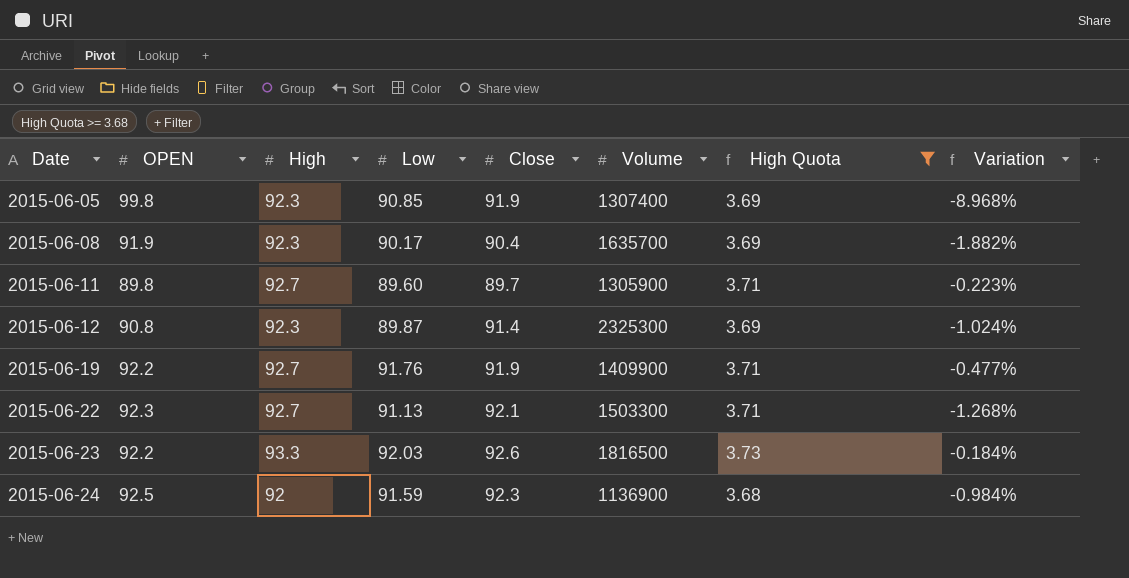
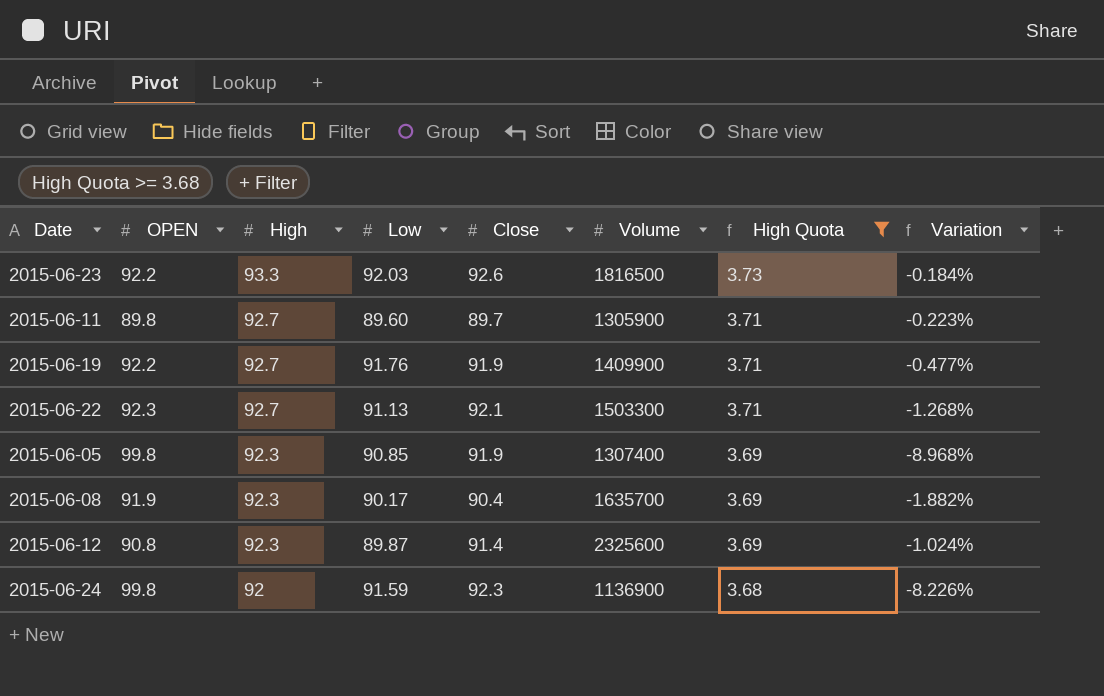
row order: Date ascending -> High descending
2015-06-12 | Volume: 2325300 -> 2325600
2015-06-24 | OPEN: 92.5 -> 99.8
2015-06-24 | Variation: -0.984% -> -8.226%

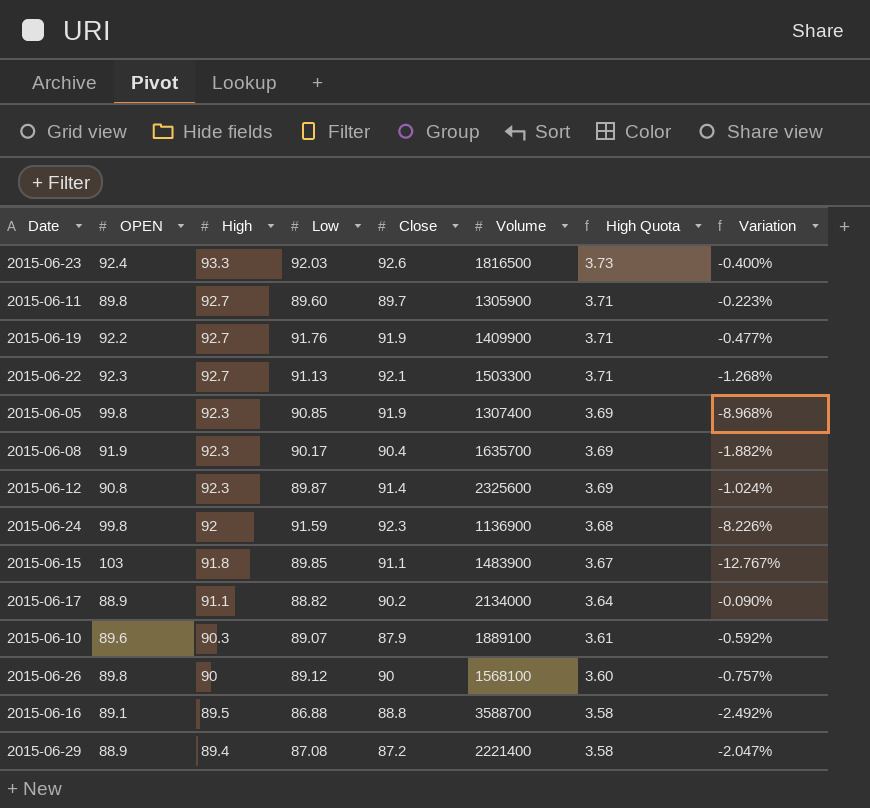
filter: High Quota >= 3.68 -> none
2015-06-23 | OPEN: 92.2 -> 92.4
2015-06-23 | Variation: -0.184% -> -0.400%

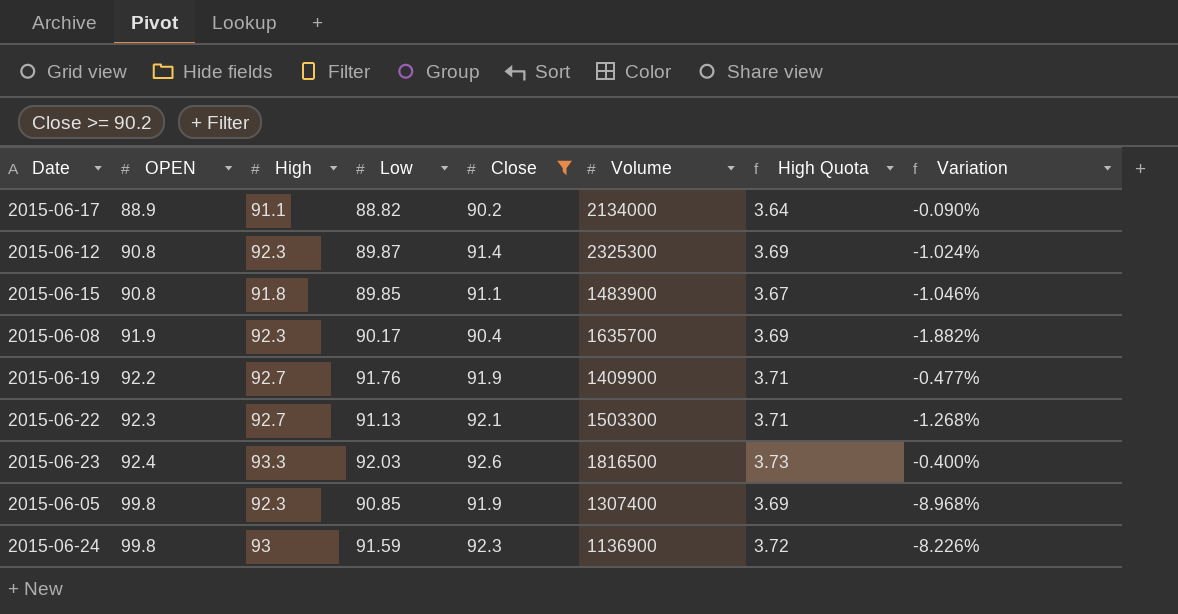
filter: none -> Close >= 90.2
row order: High descending -> OPEN ascending
2015-06-12 | Volume: 2325600 -> 2325300
2015-06-15 | OPEN: 103 -> 90.8
2015-06-15 | Variation: -12.767% -> -1.046%
2015-06-24 | High: 92 -> 93
2015-06-24 | High Quota: 3.68 -> 3.72

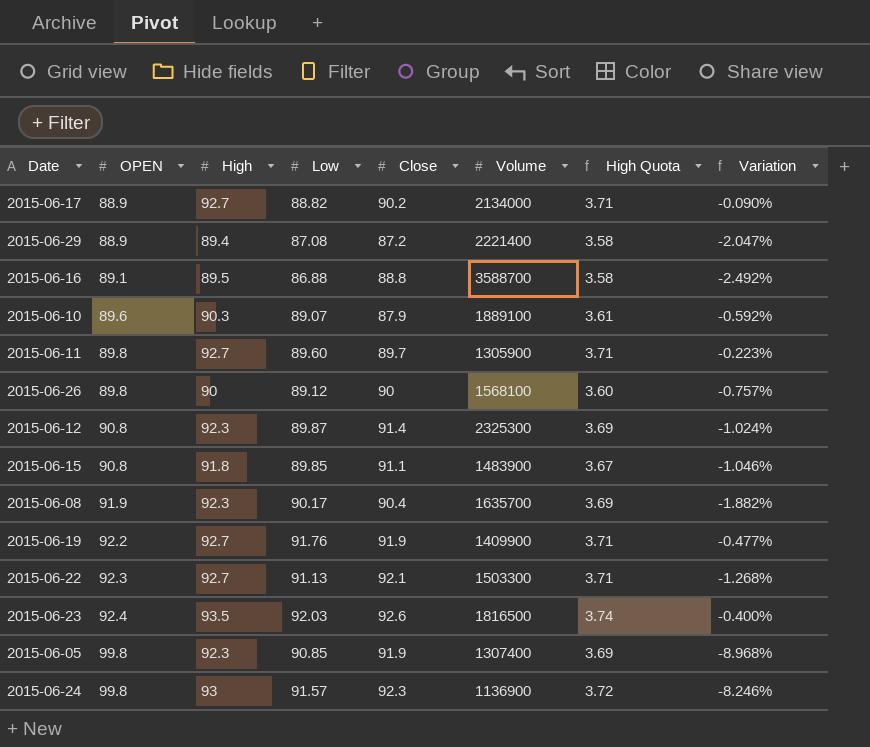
filter: Close >= 90.2 -> none
2015-06-17 | High: 91.1 -> 92.7
2015-06-17 | High Quota: 3.64 -> 3.71
2015-06-23 | High: 93.3 -> 93.5
2015-06-23 | High Quota: 3.73 -> 3.74
2015-06-24 | Low: 91.59 -> 91.57
2015-06-24 | Variation: -8.226% -> -8.246%

